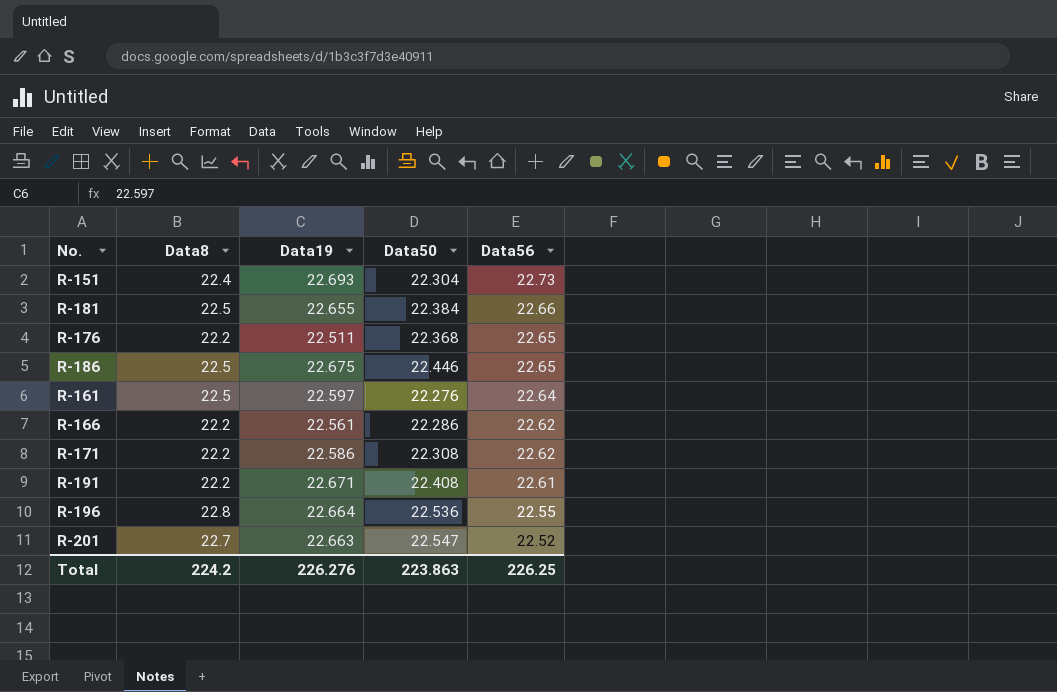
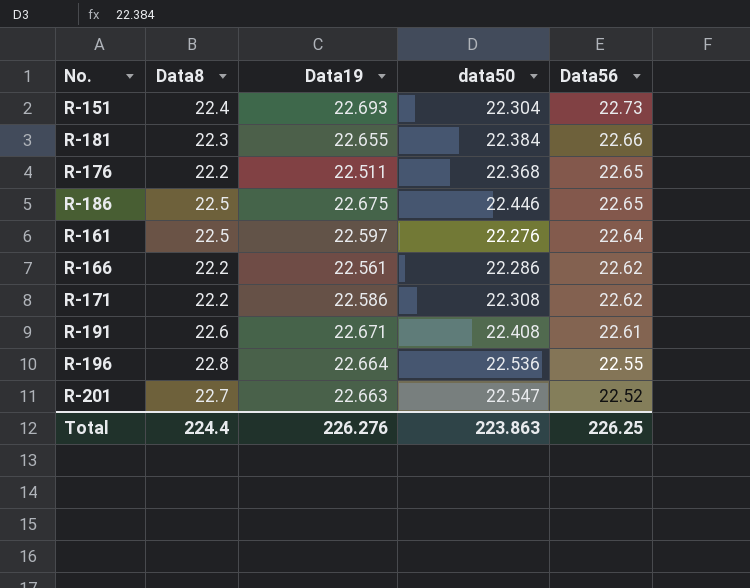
column name: Data50 -> data50
R-181 | Data8: 22.5 -> 22.3
R-191 | Data8: 22.2 -> 22.6
Total | Data8: 224.2 -> 224.4

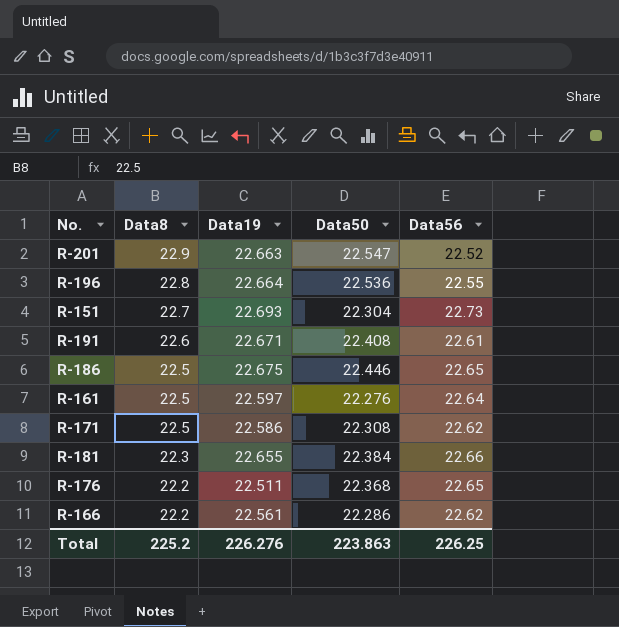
row order: Data56 descending -> Data8 descending
column name: data50 -> Data50
R-201 | Data8: 22.7 -> 22.9
R-151 | Data8: 22.4 -> 22.7
R-171 | Data8: 22.2 -> 22.5
Total | Data8: 224.4 -> 225.2

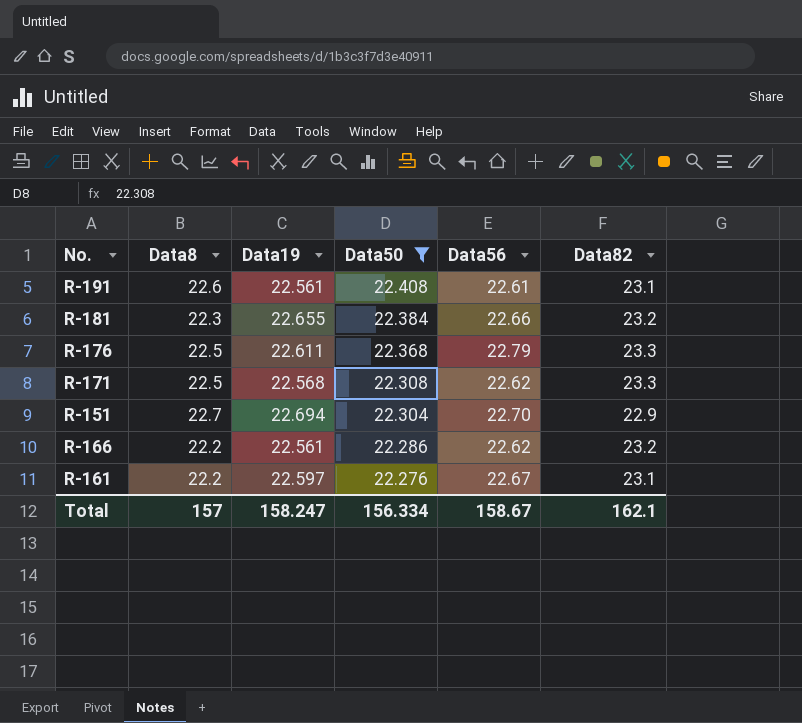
filter: none -> Data50 <= 22.408
row order: Data8 descending -> Data50 descending
column Data82 | position: none -> 6
R-191 | Data19: 22.671 -> 22.561
R-176 | Data8: 22.2 -> 22.5
R-176 | Data19: 22.511 -> 22.611
R-176 | Data56: 22.65 -> 22.79
R-171 | Data19: 22.586 -> 22.568
R-151 | Data19: 22.693 -> 22.694
R-151 | Data56: 22.73 -> 22.70
R-161 | Data8: 22.5 -> 22.2
R-161 | Data56: 22.64 -> 22.67
Total | Data8: 225.2 -> 157
Total | Data19: 226.276 -> 158.247
Total | Data50: 223.863 -> 156.334
Total | Data56: 226.25 -> 158.67

